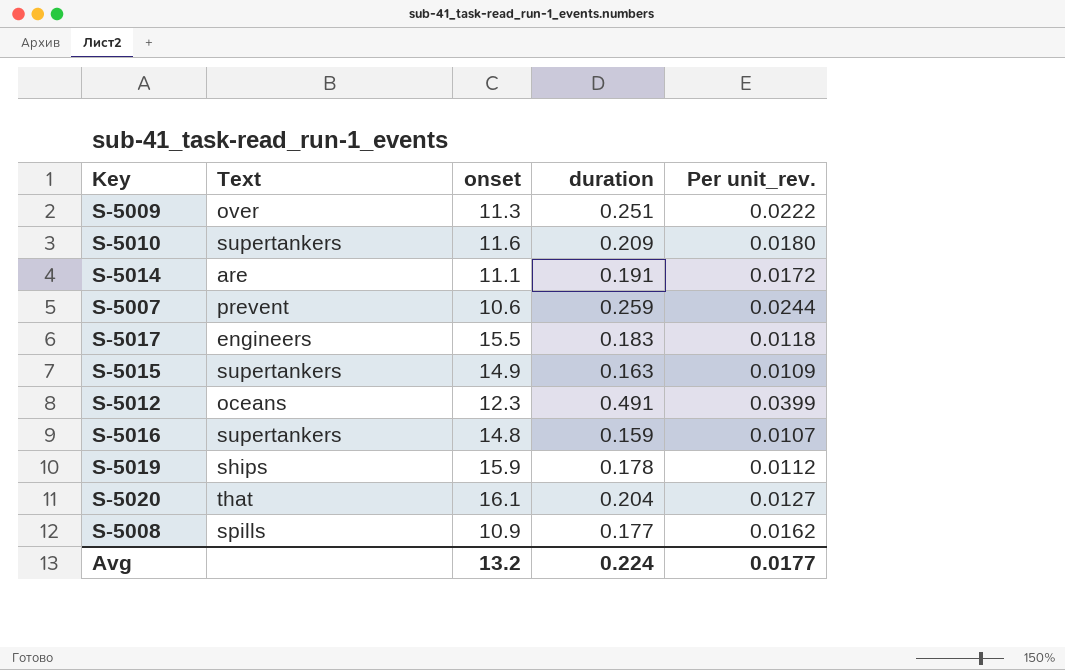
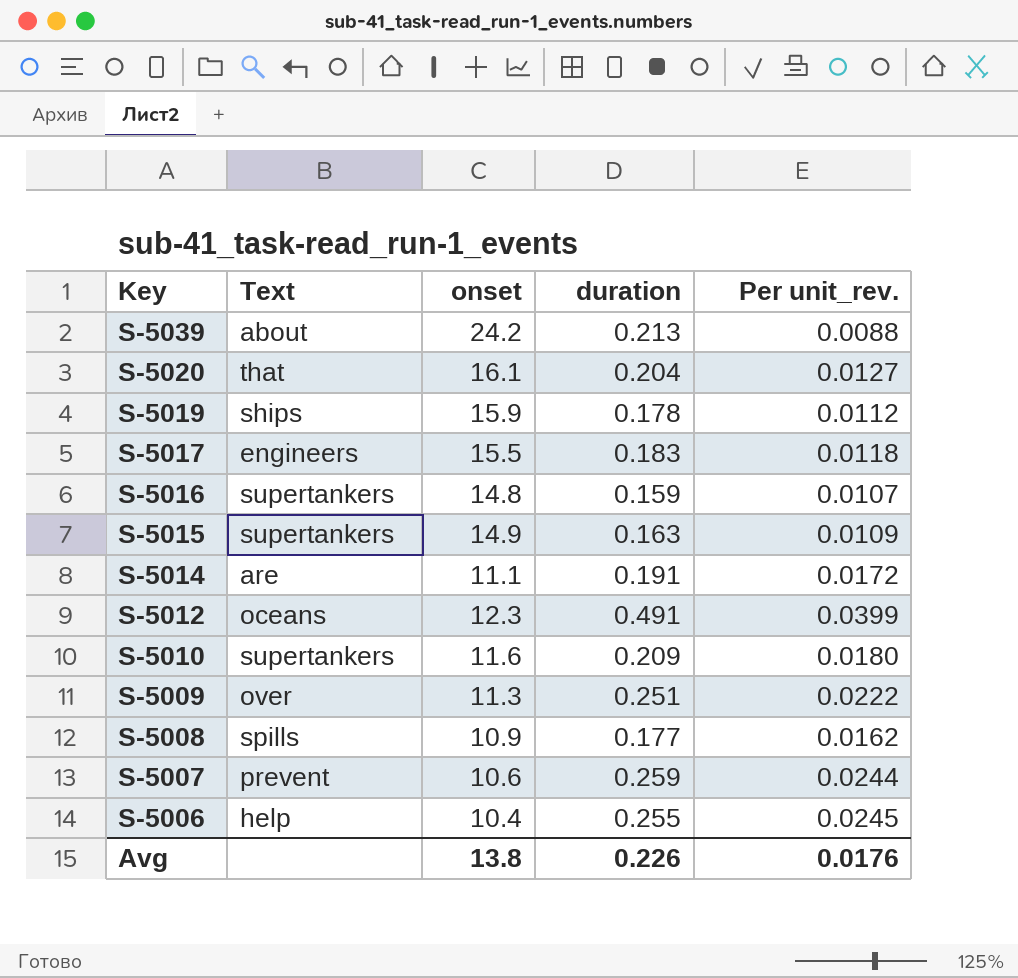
row order: none -> Key descending
row S-5039: none -> about | 24.2 | 0.213 | 0.0088
row S-5006: none -> help | 10.4 | 0.255 | 0.0245
Avg | onset: 13.2 -> 13.8
Avg | duration: 0.224 -> 0.226
Avg | Per unit_rev.: 0.0177 -> 0.0176

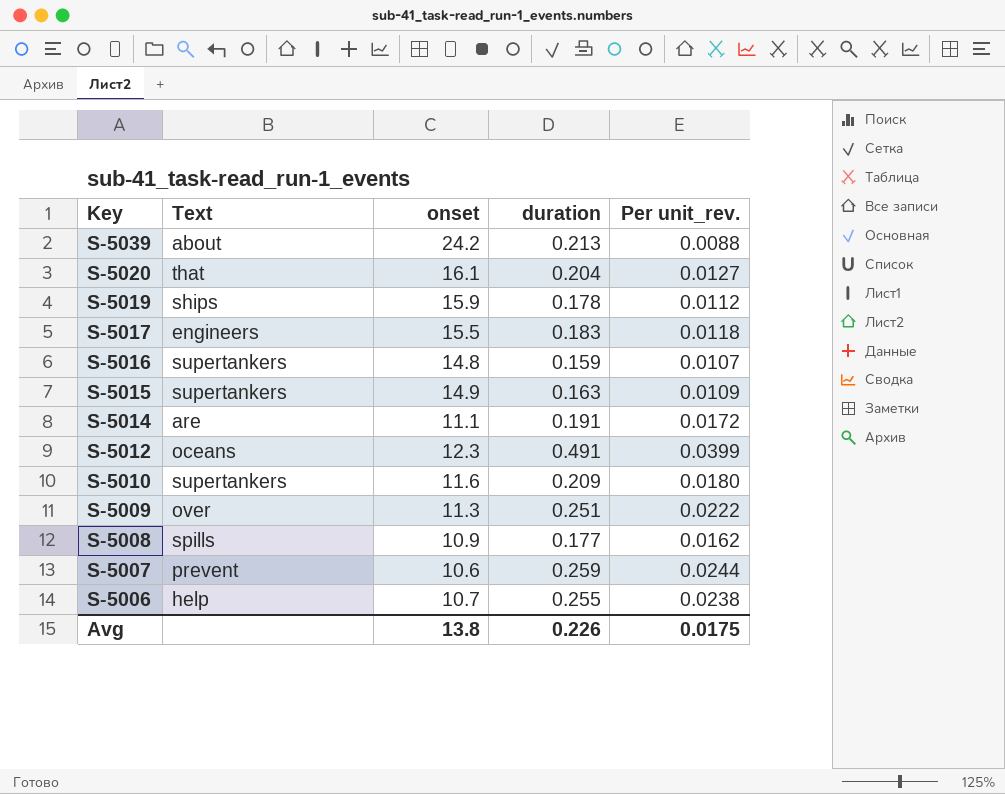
S-5006 | onset: 10.4 -> 10.7
S-5006 | Per unit_rev.: 0.0245 -> 0.0238
Avg | Per unit_rev.: 0.0176 -> 0.0175

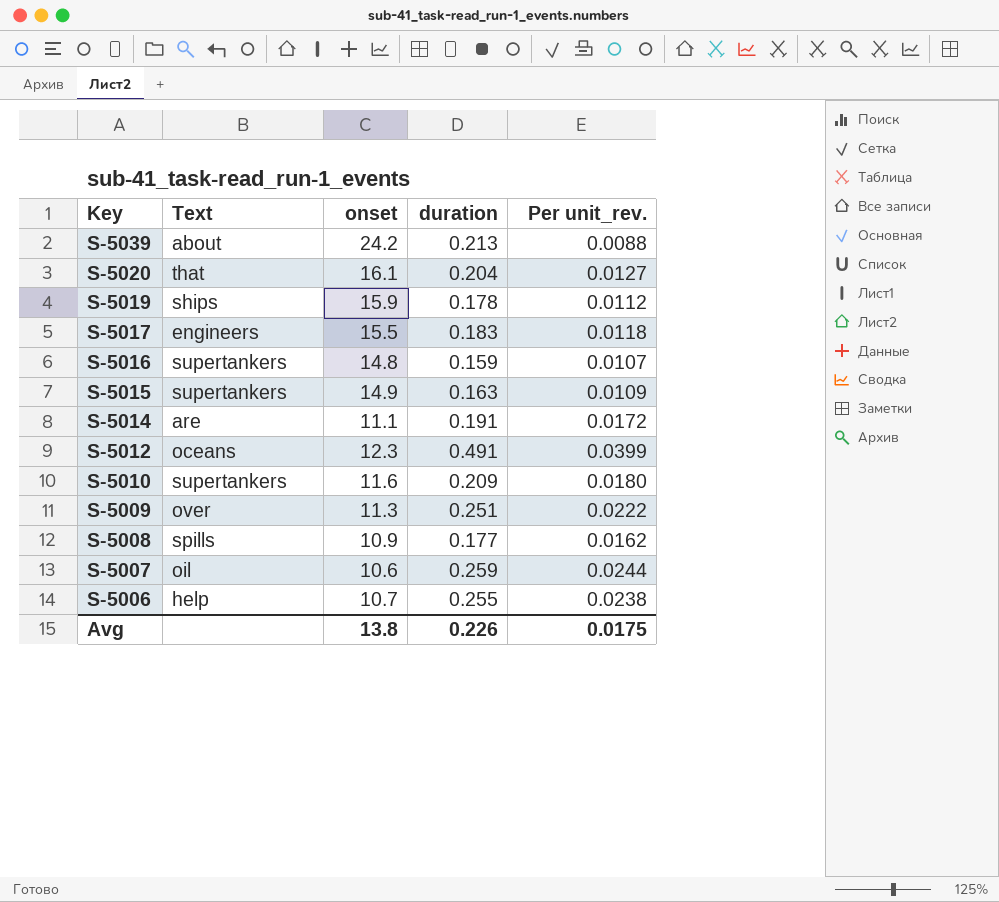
S-5007 | Text: prevent -> oil

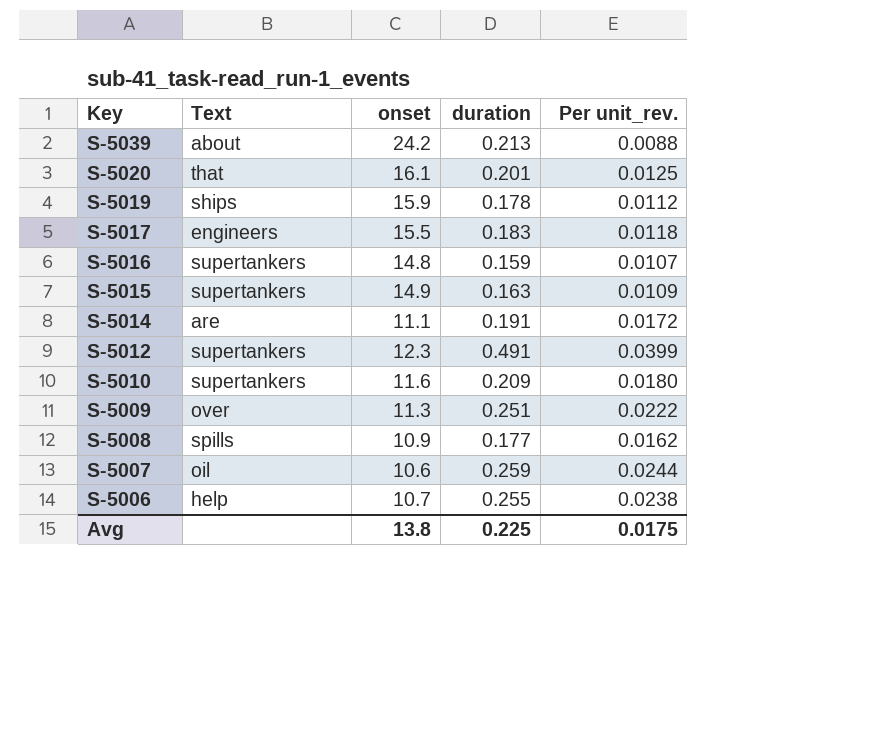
S-5020 | duration: 0.204 -> 0.201
S-5020 | Per unit_rev.: 0.0127 -> 0.0125
S-5012 | Text: oceans -> supertankers
Avg | duration: 0.226 -> 0.225

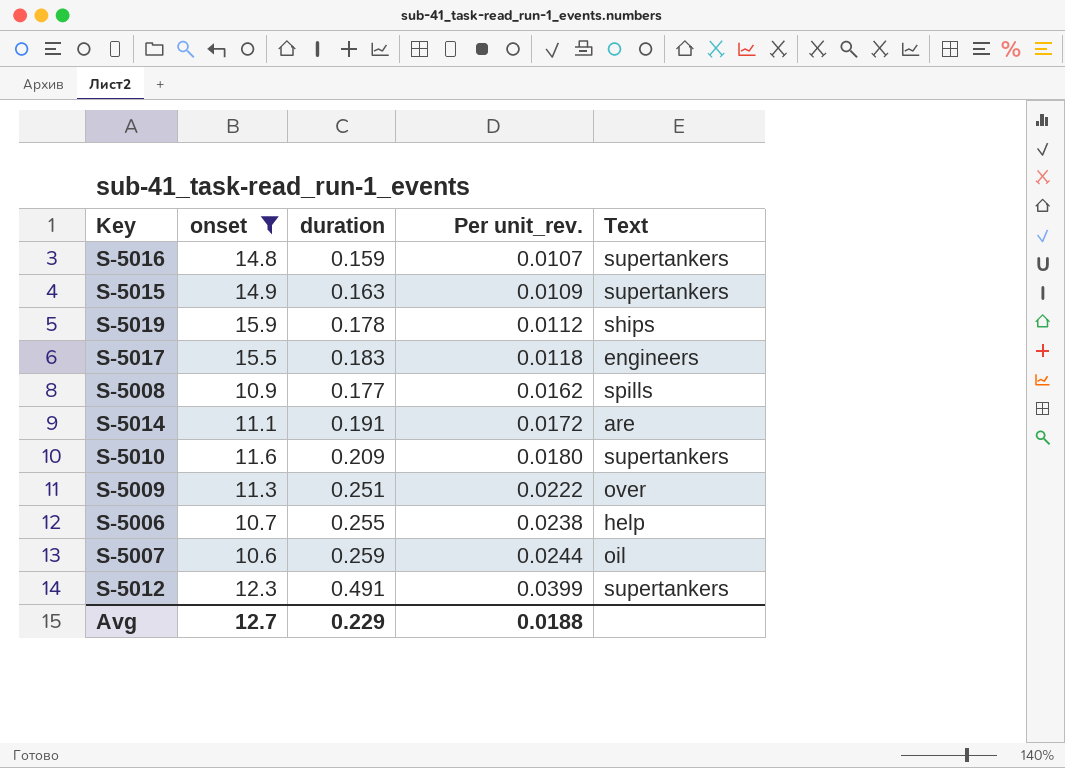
filter: none -> onset <= 15.9
row order: Key descending -> Per unit_rev. ascending
column Text | position: 2 -> 5
Avg | onset: 13.8 -> 12.7
Avg | duration: 0.225 -> 0.229
Avg | Per unit_rev.: 0.0175 -> 0.0188

